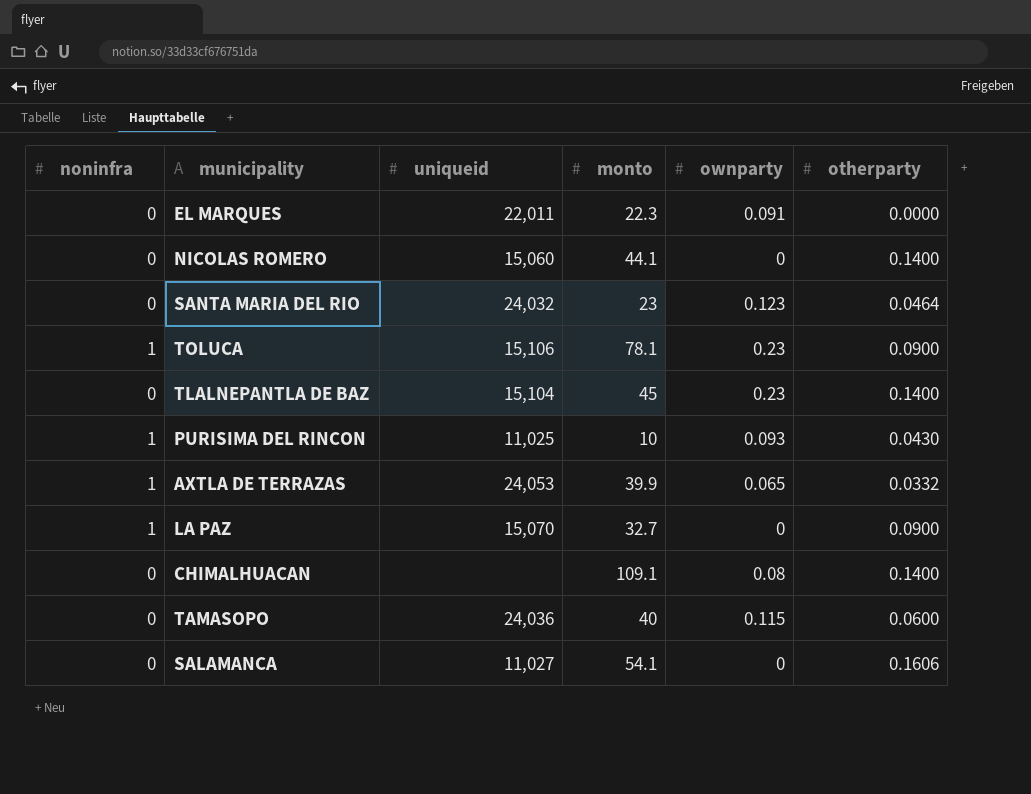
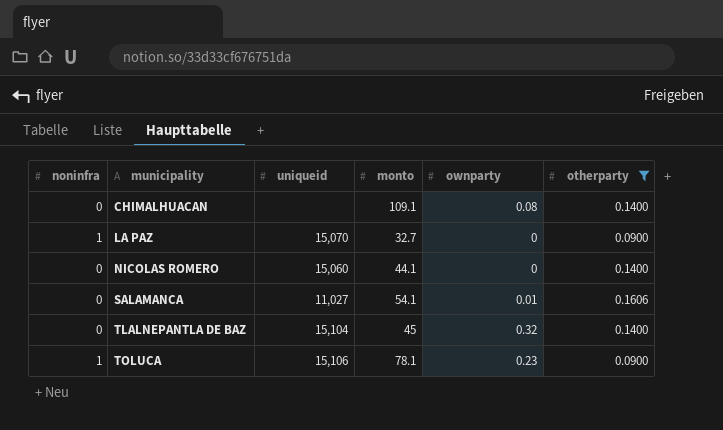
filter: none -> otherparty >= 0.0900
row order: none -> municipality ascending
SALAMANCA | ownparty: 0 -> 0.01
TLALNEPANTLA DE BAZ | ownparty: 0.23 -> 0.32

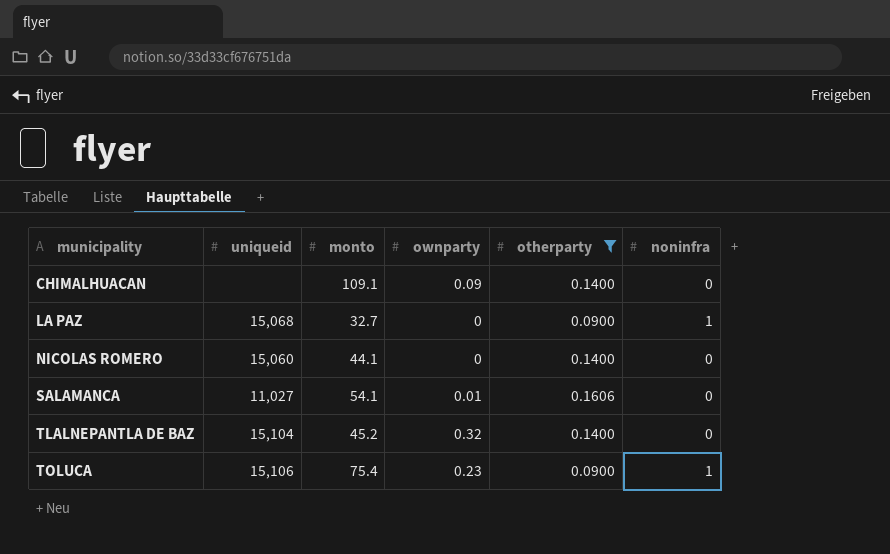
column noninfra | position: 1 -> 6
CHIMALHUACAN | ownparty: 0.08 -> 0.09
LA PAZ | uniqueid: 15,070 -> 15,068
TLALNEPANTLA DE BAZ | monto: 45 -> 45.2
TOLUCA | monto: 78.1 -> 75.4

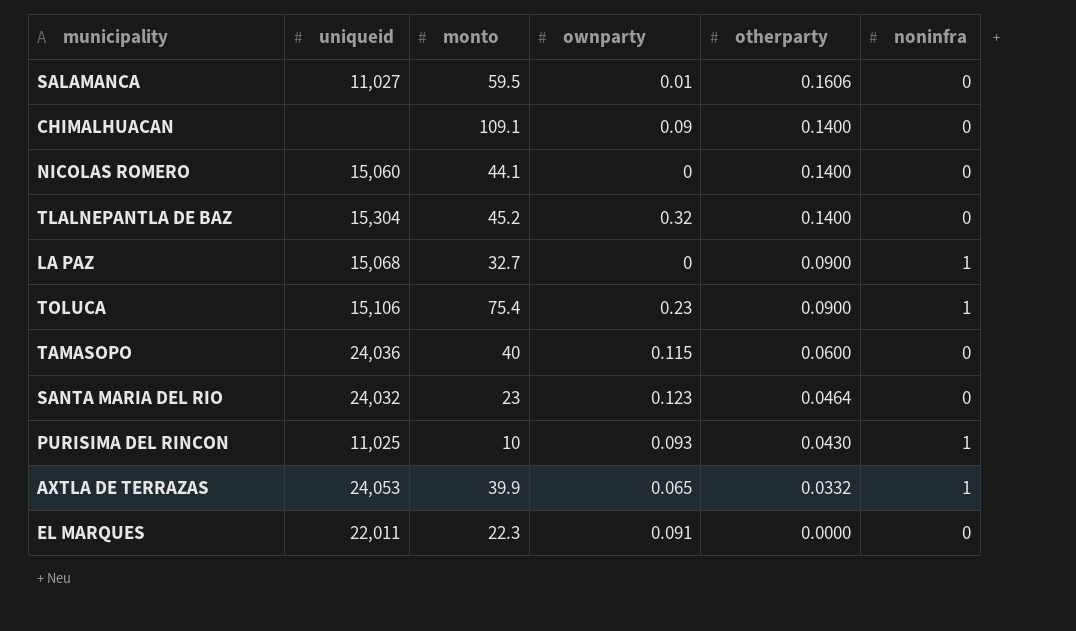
filter: otherparty >= 0.0900 -> none
row order: municipality ascending -> otherparty descending
SALAMANCA | monto: 54.1 -> 59.5
TLALNEPANTLA DE BAZ | uniqueid: 15,104 -> 15,304

